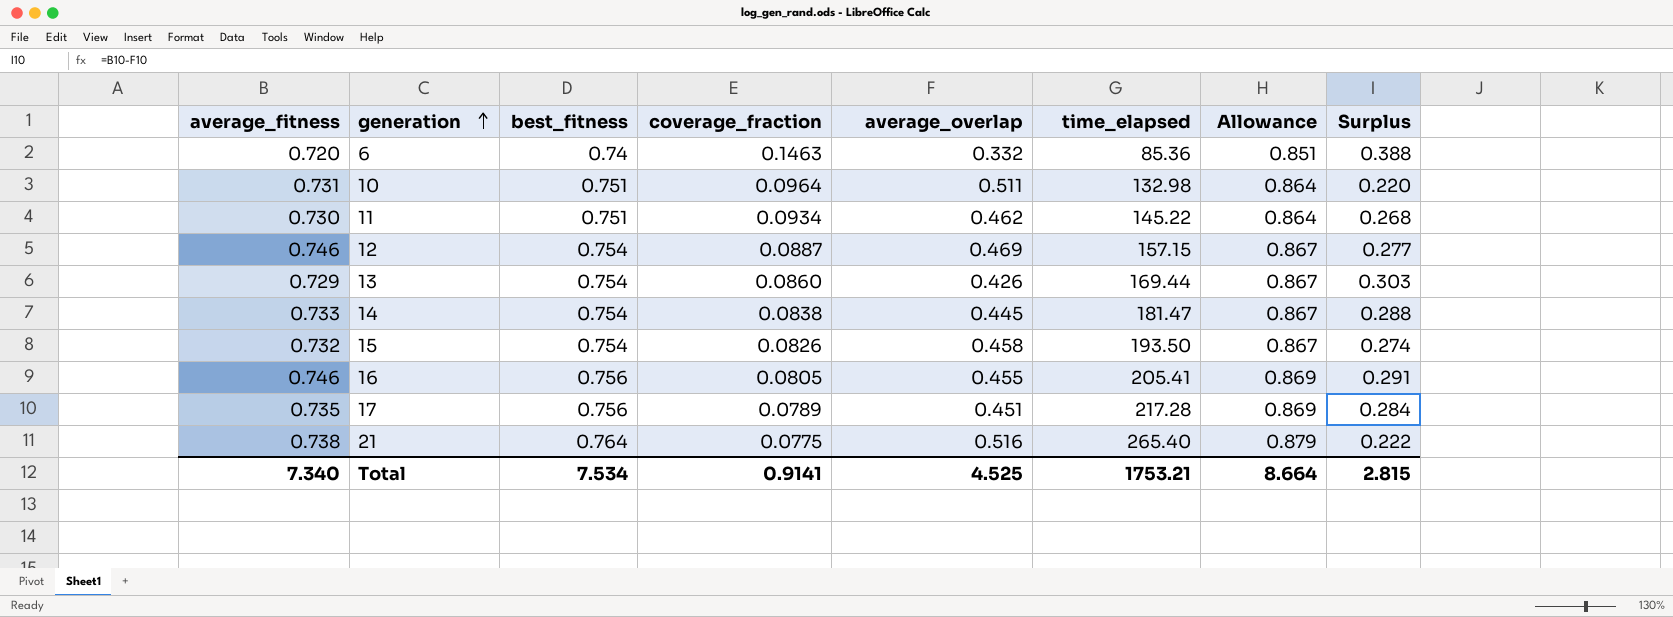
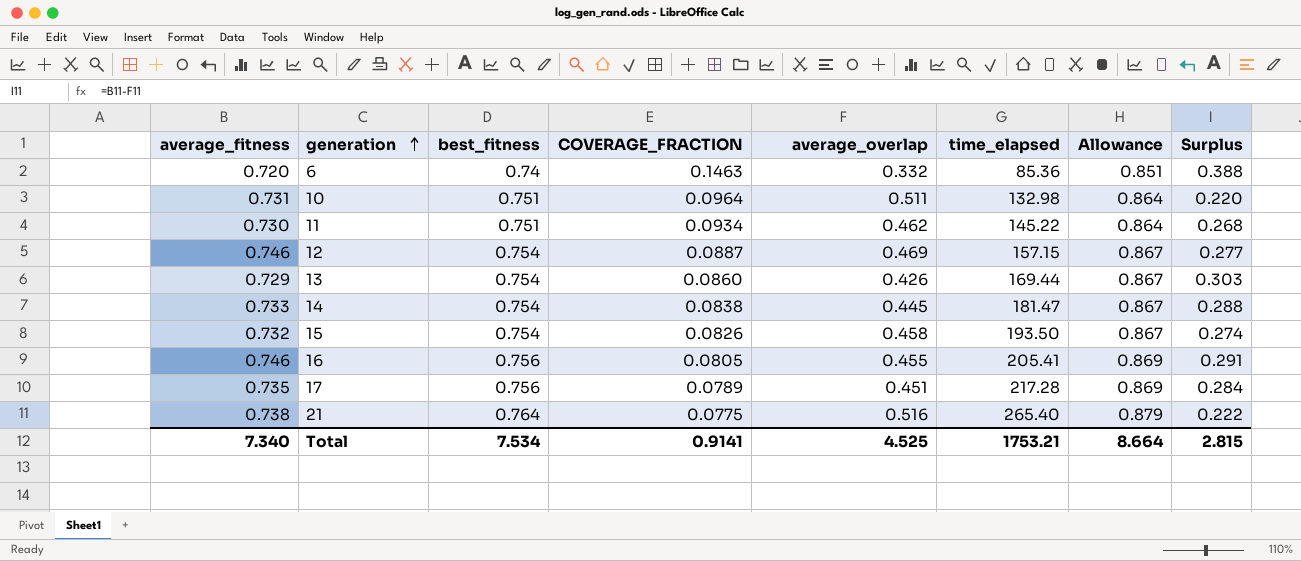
column name: coverage_fraction -> COVERAGE_FRACTION

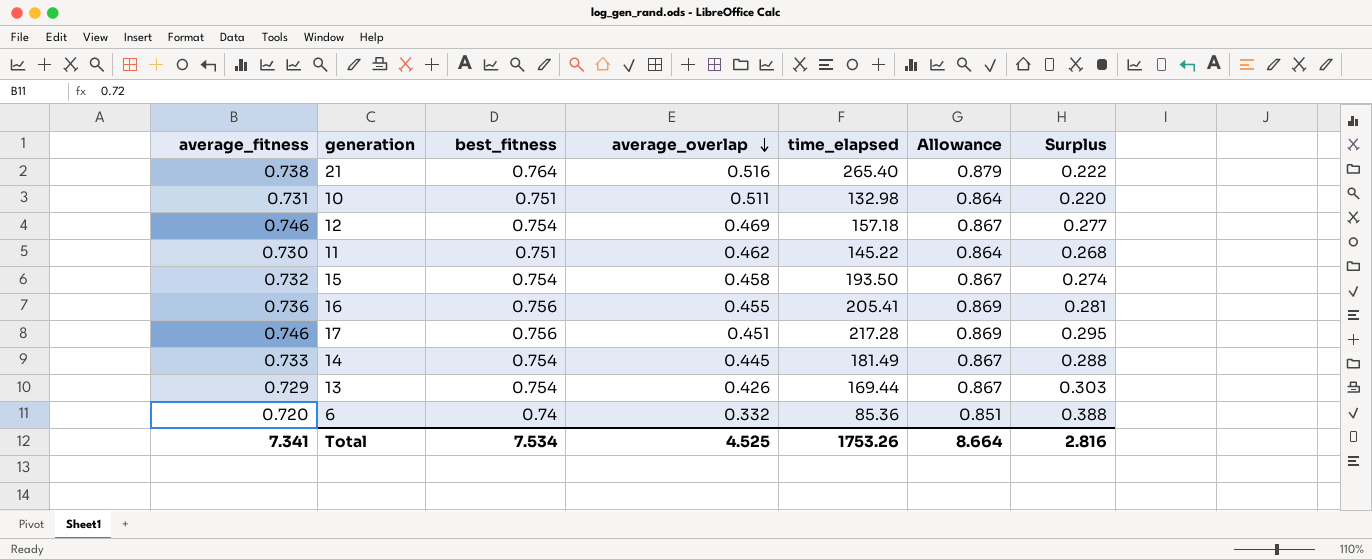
row order: generation ascending -> average_overlap descending
column COVERAGE_FRACTION | position: 4 -> none
12 | time_elapsed: 157.15 -> 157.18
16 | average_fitness: 0.746 -> 0.736
16 | Surplus: 0.291 -> 0.281
17 | average_fitness: 0.735 -> 0.746
17 | Surplus: 0.284 -> 0.295
14 | time_elapsed: 181.47 -> 181.49
Total | average_fitness: 7.340 -> 7.341
Total | time_elapsed: 1753.21 -> 1753.26
Total | Surplus: 2.815 -> 2.816

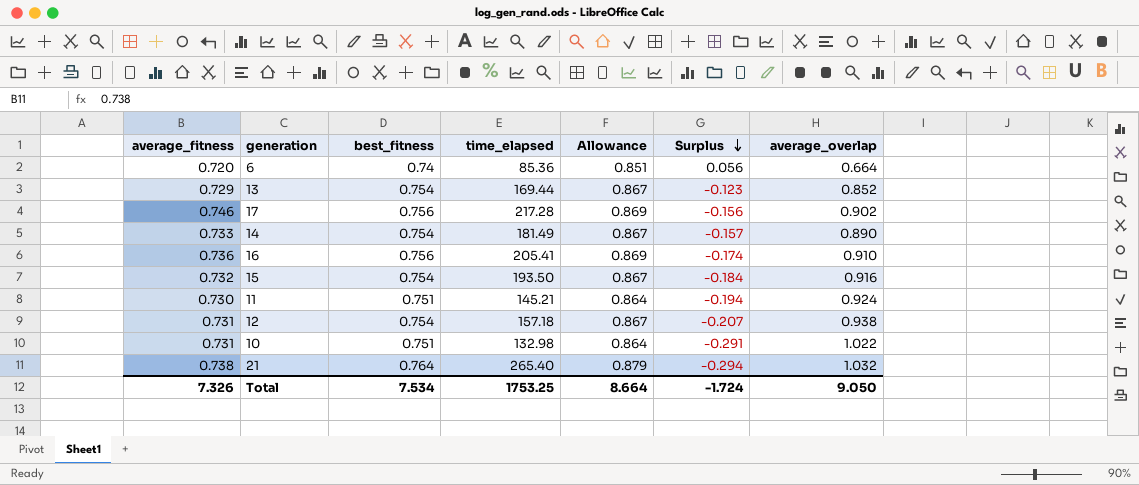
row order: average_overlap descending -> Surplus descending
column average_overlap | position: 4 -> 7
6 | Surplus: 0.388 -> 0.056
6 | average_overlap: 0.332 -> 0.664
13 | Surplus: 0.303 -> -0.123
13 | average_overlap: 0.426 -> 0.852
17 | Surplus: 0.295 -> -0.156
17 | average_overlap: 0.451 -> 0.902
14 | Surplus: 0.288 -> -0.157
14 | average_overlap: 0.445 -> 0.890
16 | Surplus: 0.281 -> -0.174
16 | average_overlap: 0.455 -> 0.910
15 | Surplus: 0.274 -> -0.184
15 | average_overlap: 0.458 -> 0.916
11 | time_elapsed: 145.22 -> 145.21
11 | Surplus: 0.268 -> -0.194
11 | average_overlap: 0.462 -> 0.924
12 | average_fitness: 0.746 -> 0.731
12 | Surplus: 0.277 -> -0.207
12 | average_overlap: 0.469 -> 0.938
10 | Surplus: 0.220 -> -0.291
10 | average_overlap: 0.511 -> 1.022
21 | Surplus: 0.222 -> -0.294
21 | average_overlap: 0.516 -> 1.032
Total | average_fitness: 7.341 -> 7.326
Total | time_elapsed: 1753.26 -> 1753.25
Total | Surplus: 2.816 -> -1.724
Total | average_overlap: 4.525 -> 9.050

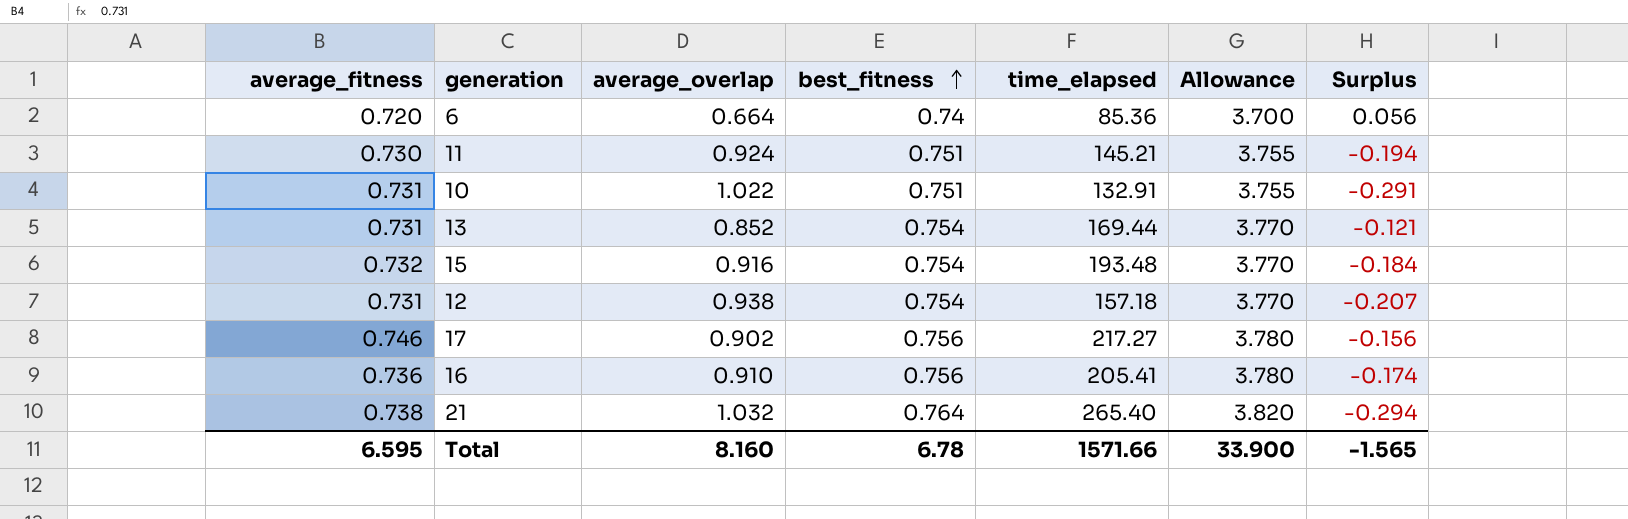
row order: Surplus descending -> best_fitness ascending
column average_overlap | position: 7 -> 3
column Allowance | formula: [best_fitness] * 1.15 -> [best_fitness] * 5
row 14: 0.733 | 0.754 | 181.49 | 0.867 | -0.157 | 0.890 -> none
10 | time_elapsed: 132.98 -> 132.91
13 | average_fitness: 0.729 -> 0.731
13 | Surplus: -0.123 -> -0.121
15 | time_elapsed: 193.50 -> 193.48
17 | time_elapsed: 217.28 -> 217.27
Total | average_fitness: 7.326 -> 6.595
Total | average_overlap: 9.050 -> 8.160
Total | best_fitness: 7.534 -> 6.78
Total | time_elapsed: 1753.25 -> 1571.66
Total | Allowance: 8.664 -> 33.900
Total | Surplus: -1.724 -> -1.565

